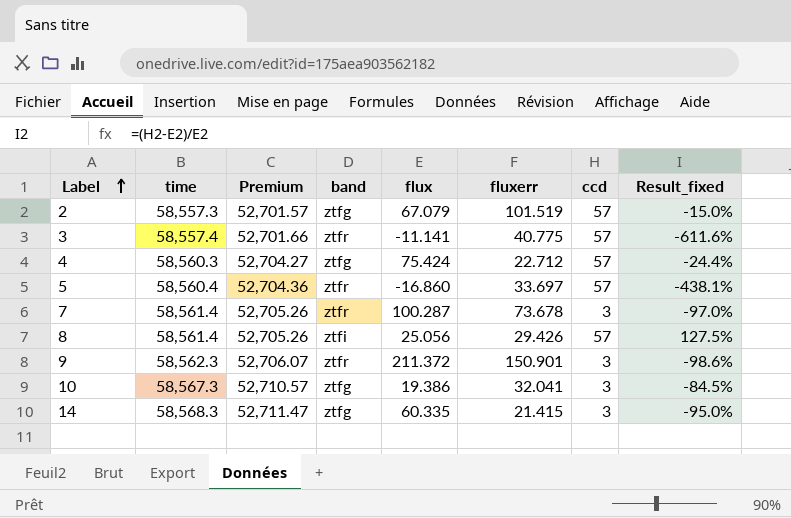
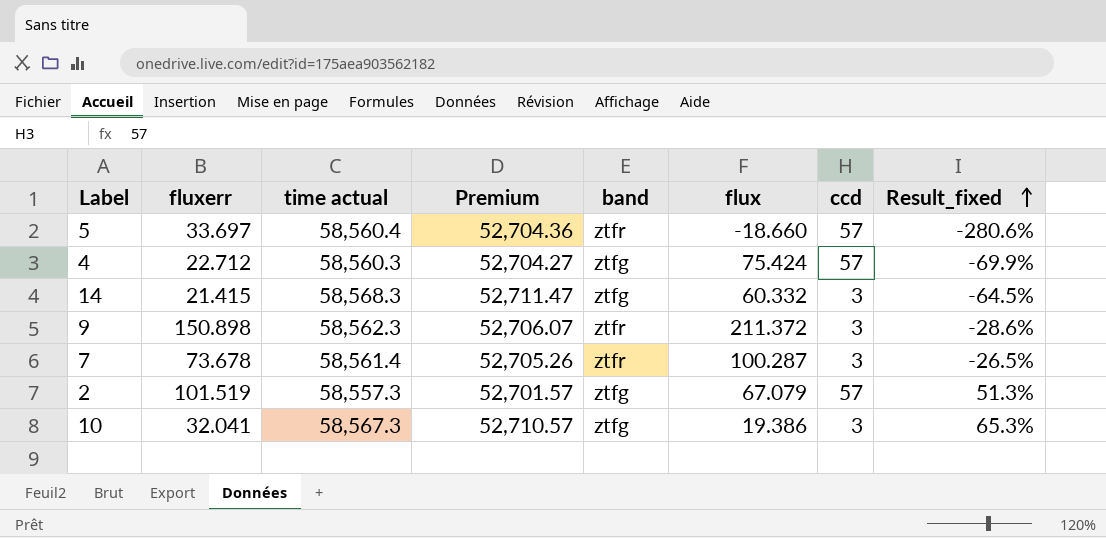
row order: Label ascending -> Result_fixed ascending
column fluxerr | position: 6 -> 2
column name: time -> time actual
column Result_fixed | formula: ([ccd] - [flux]) / [flux] -> ([fluxerr] - [flux]) / [flux]
row 3: 58,557.4 | 52,701.66 | ztfr | -11.141 | 40.775 | 57 | -611.6% -> none
row 8: 58,561.4 | 52,705.26 | ztfi | 25.056 | 29.426 | 57 | 127.5% -> none
5 | flux: -16.860 -> -18.660
14 | flux: 60.335 -> 60.332
9 | fluxerr: 150.901 -> 150.898

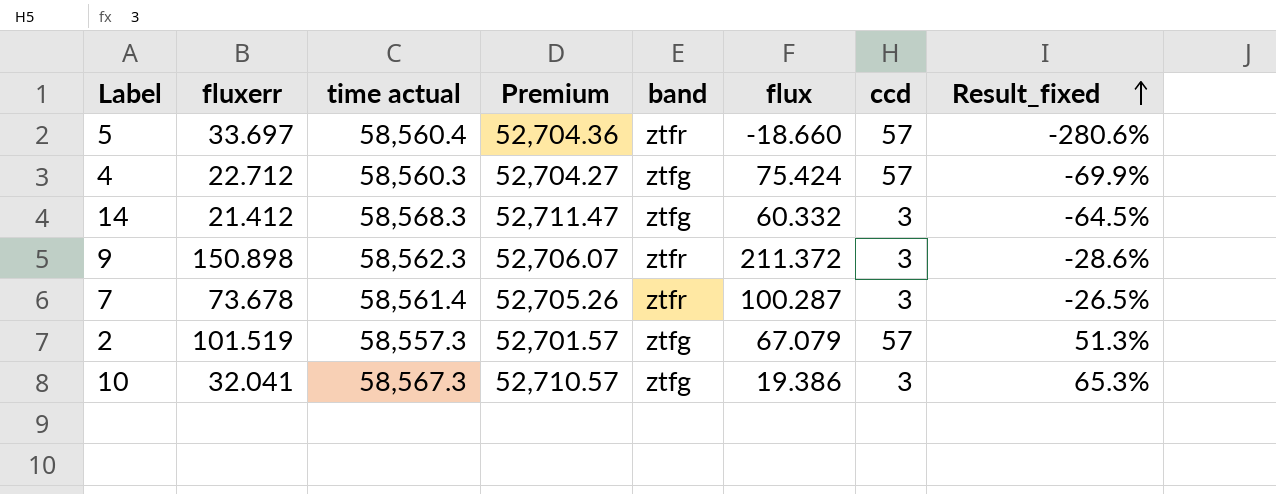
14 | fluxerr: 21.415 -> 21.412

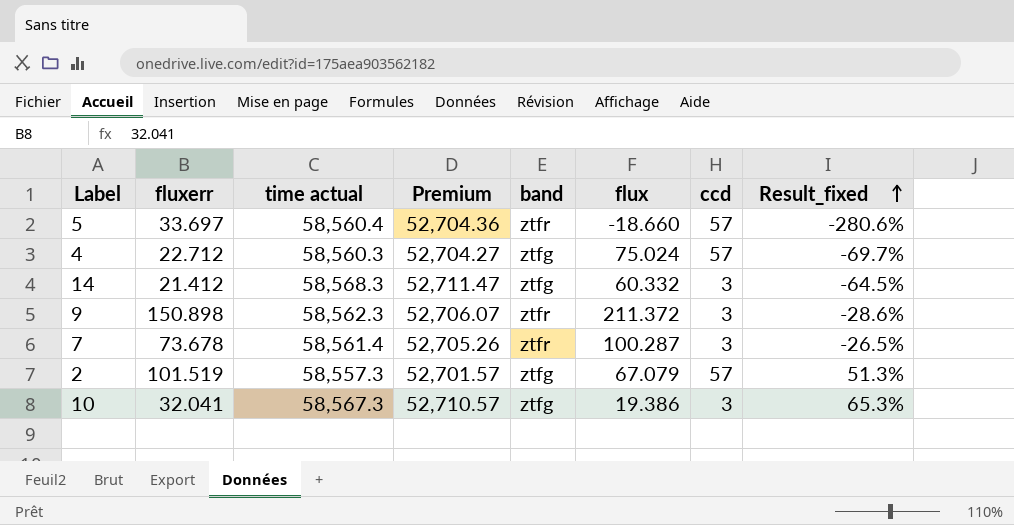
4 | flux: 75.424 -> 75.024
4 | Result_fixed: -69.9% -> -69.7%

